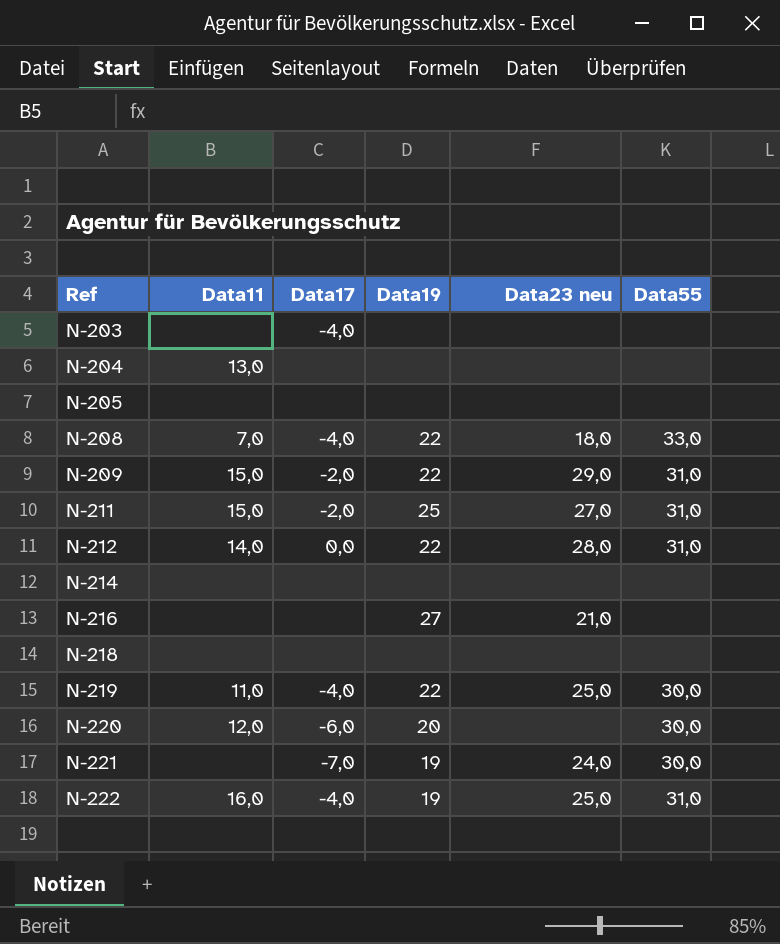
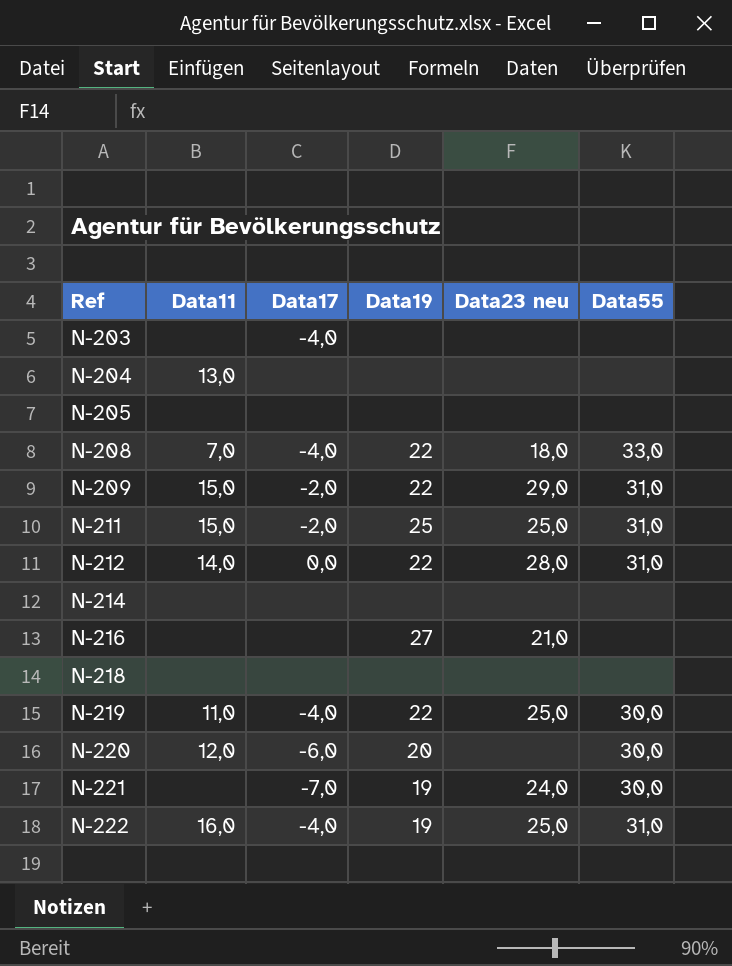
N-211 | Data23 neu: 27,0 -> 25,0

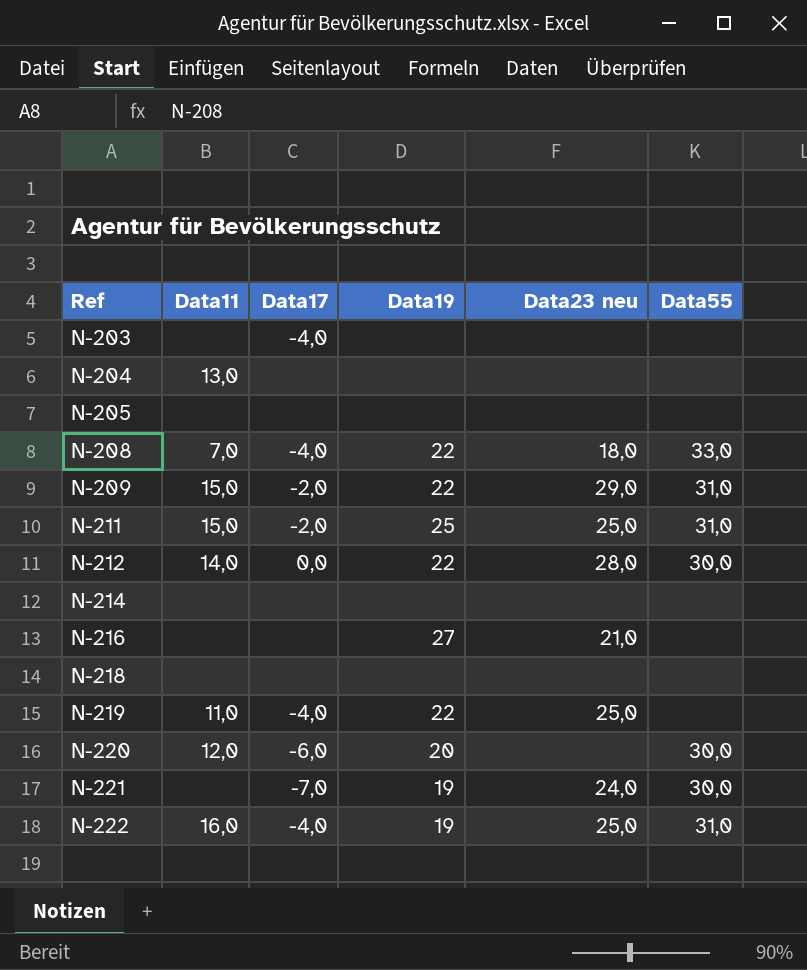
N-212 | Data55: 31,0 -> 30,0
N-219 | Data55: 30,0 -> none

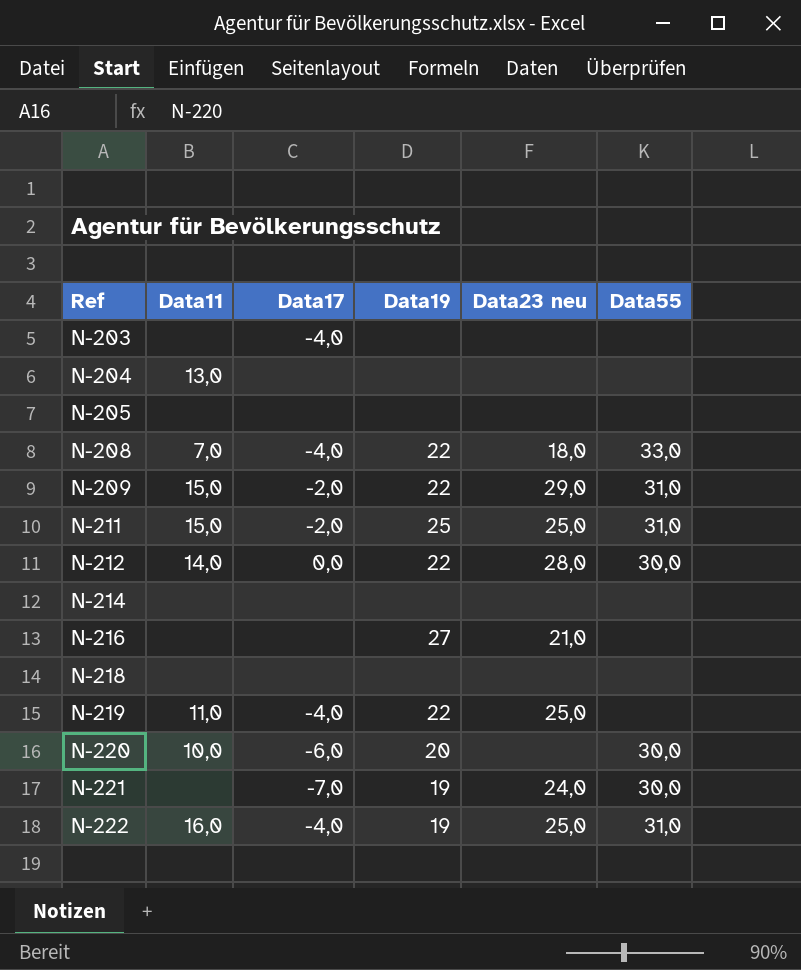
N-220 | Data11: 12,0 -> 10,0

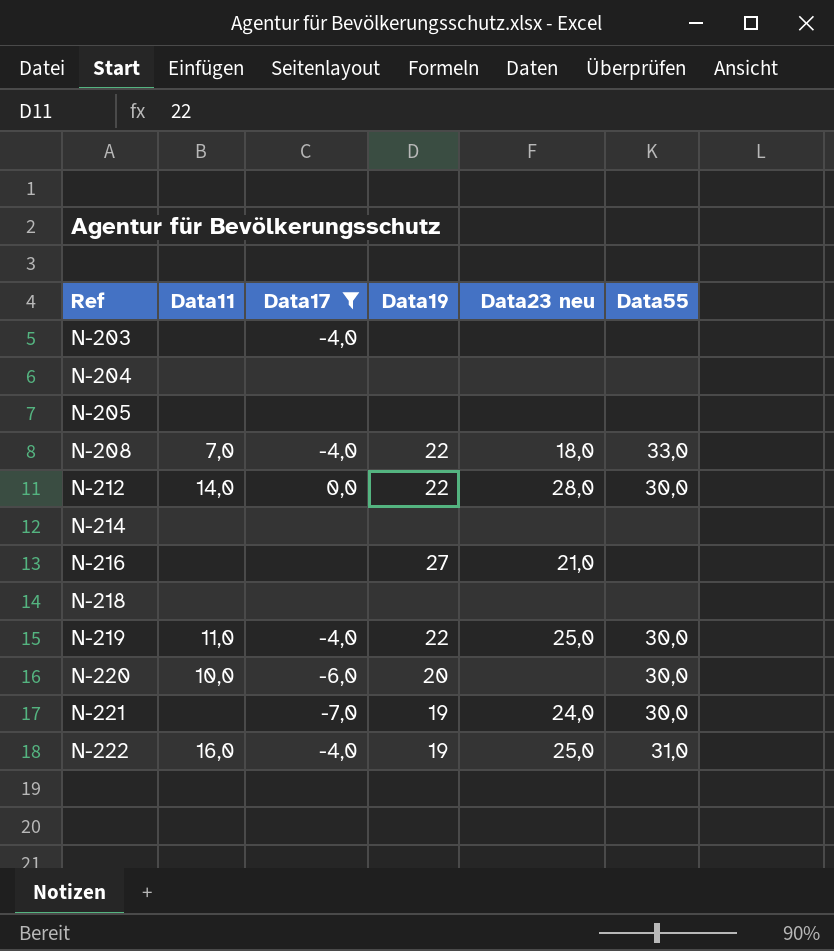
filter: none -> Data17 != -2,0
N-204 | Data11: 13,0 -> none
N-219 | Data55: none -> 30,0

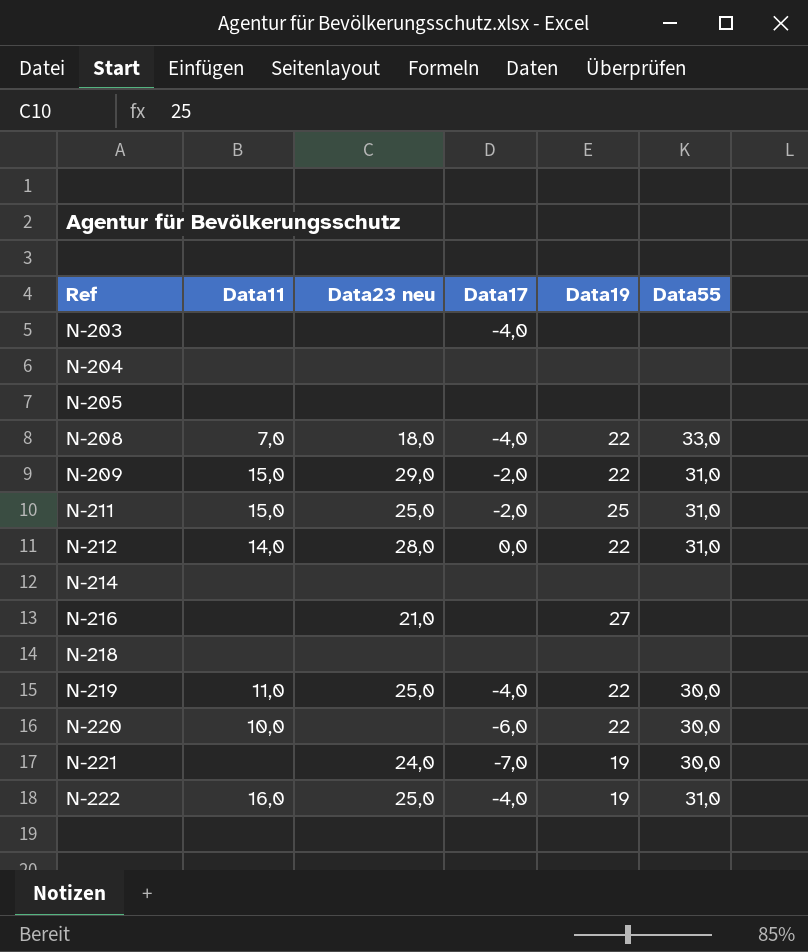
filter: Data17 != -2,0 -> none
column Data23 neu | position: 5 -> 3
N-212 | Data55: 30,0 -> 31,0
N-220 | Data19: 20 -> 22

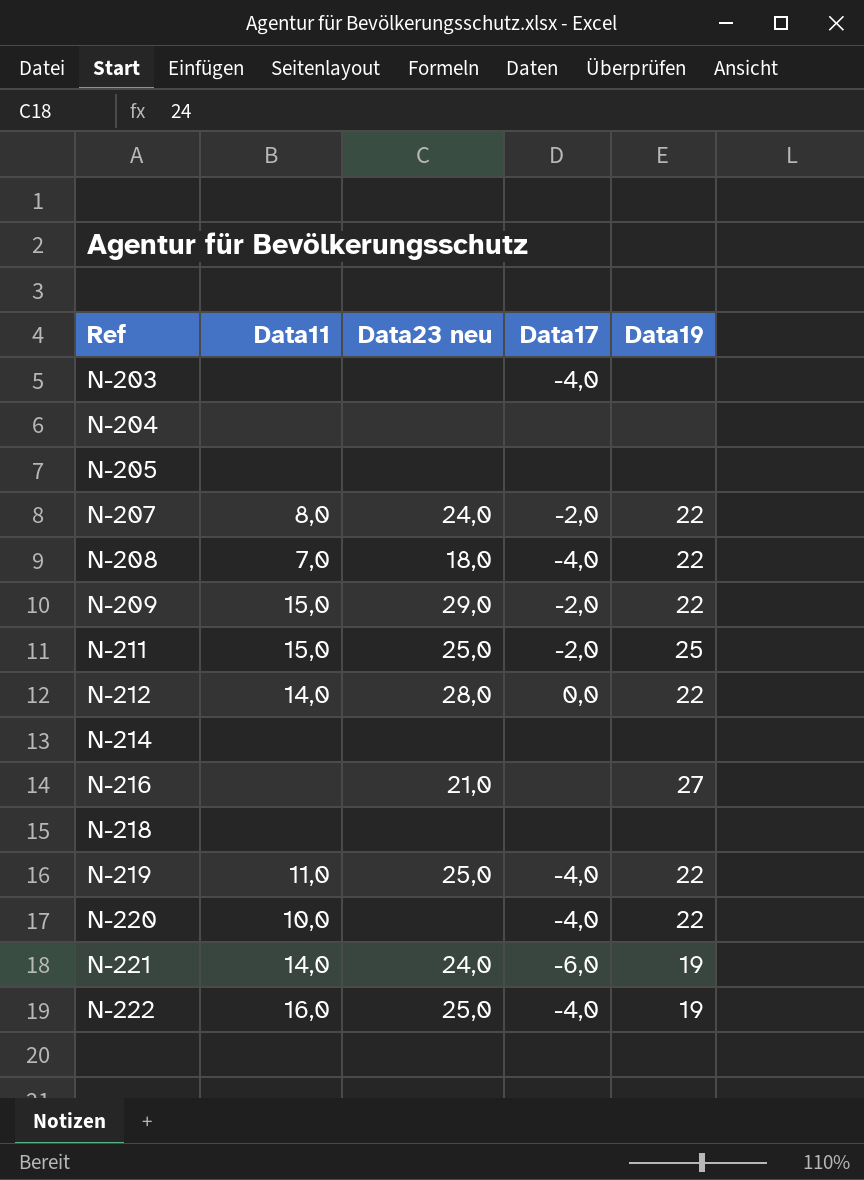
column Data55 | position: 6 -> none
row N-207: none -> 8,0 | 24,0 | -2,0 | 22
N-220 | Data17: -6,0 -> -4,0
N-221 | Data11: none -> 14,0
N-221 | Data17: -7,0 -> -6,0

